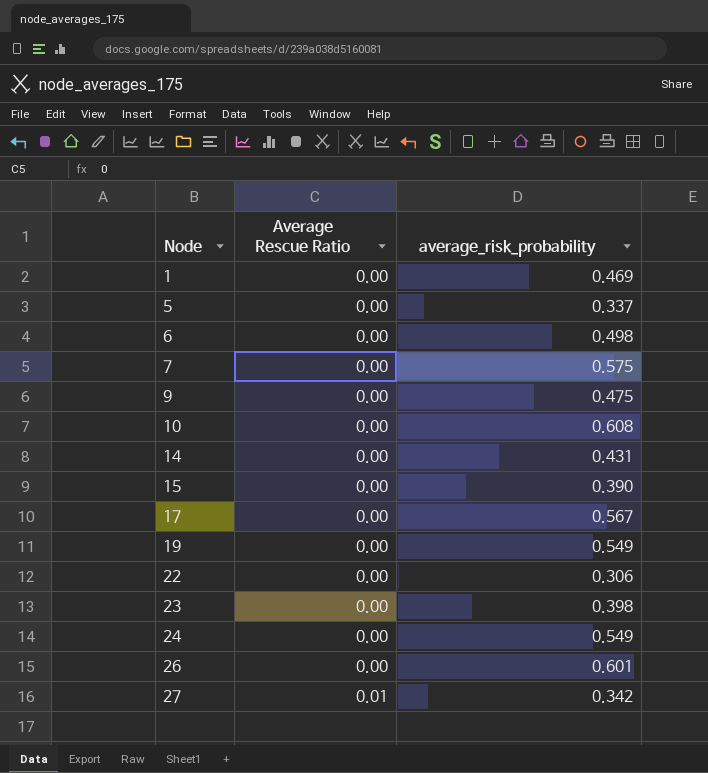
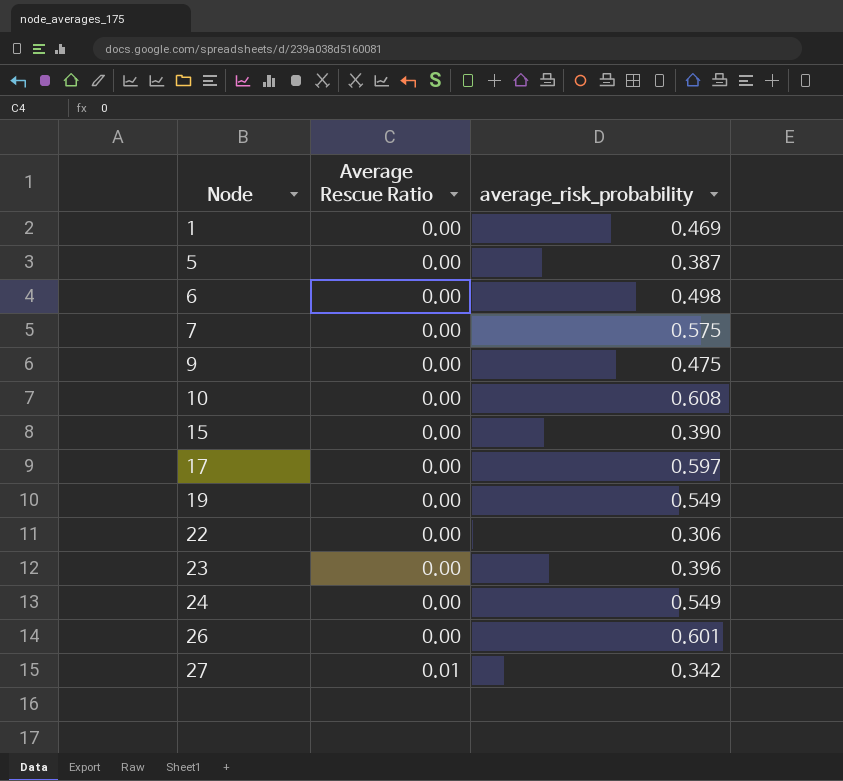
row 14: 0.00 | 0.431 -> none
5 | average_risk_probability: 0.337 -> 0.387
17 | average_risk_probability: 0.567 -> 0.597
23 | average_risk_probability: 0.398 -> 0.396

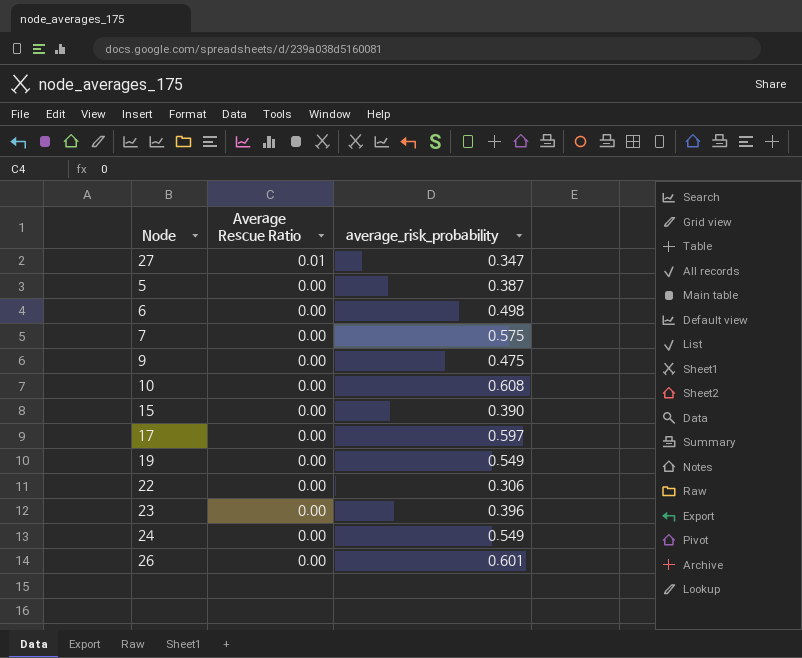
row order: Node ascending -> Average Rescue Ratio descending
row 1: 0.00 | 0.469 -> none
27 | average_risk_probability: 0.342 -> 0.347

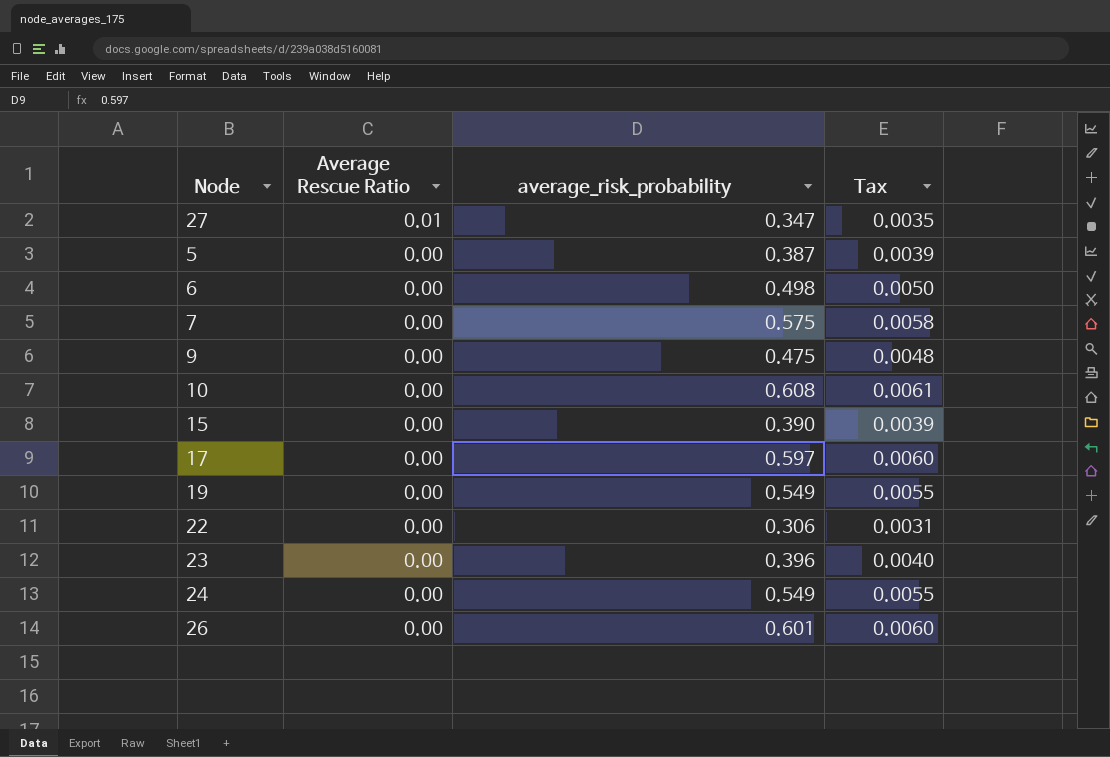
column Tax | formula: none -> [average_risk_probability] * 0.01

